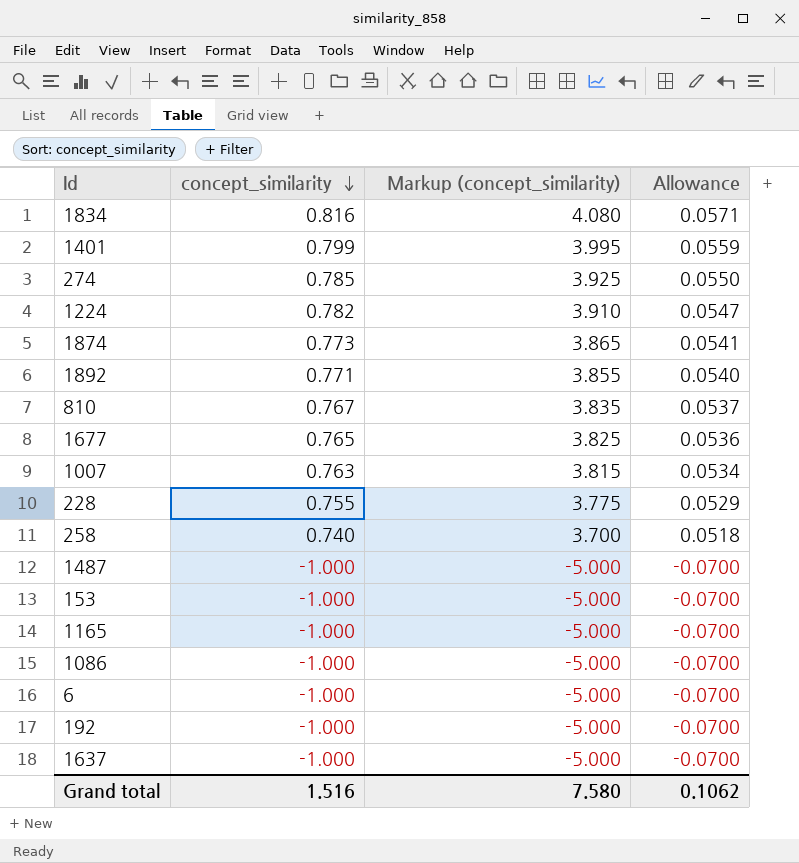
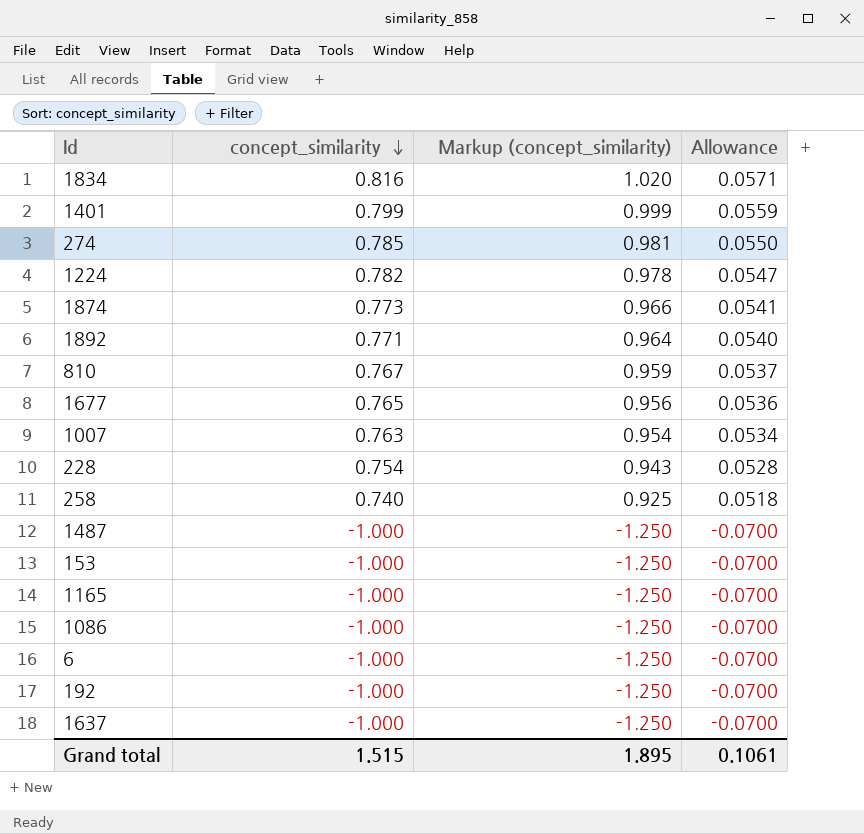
column Markup (concept_similarity) | formula: [concept_similarity] * 5 -> [concept_similarity] * 1.25
228 | concept_similarity: 0.755 -> 0.754
228 | Allowance: 0.0529 -> 0.0528
Grand total | concept_similarity: 1.516 -> 1.515
Grand total | Markup (concept_similarity): 7.580 -> 1.895
Grand total | Allowance: 0.1062 -> 0.1061

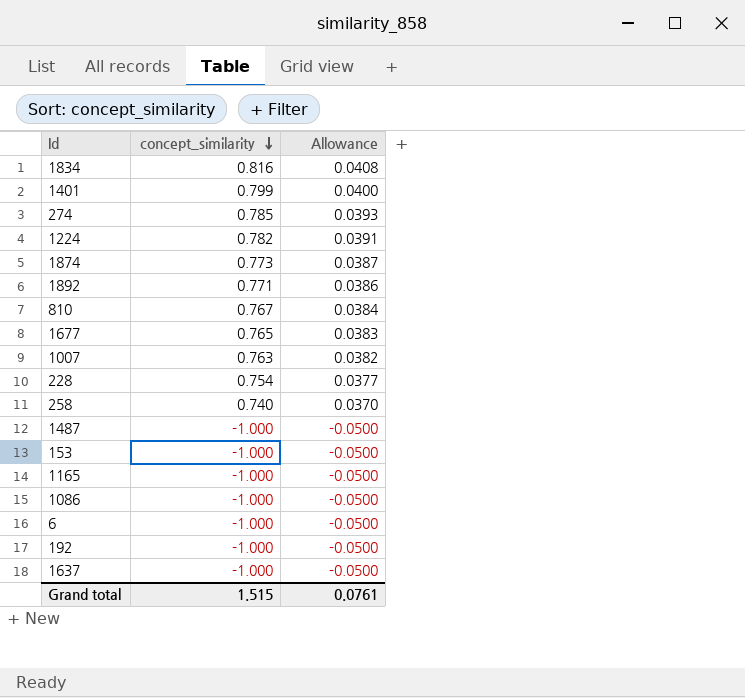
column Markup (concept_similarity) | formula: [concept_similarity] * 1.25 -> none
column Allowance | formula: [concept_similarity] * 0.07 -> [concept_similarity] * 0.05
Grand total | Allowance: 0.1061 -> 0.0761

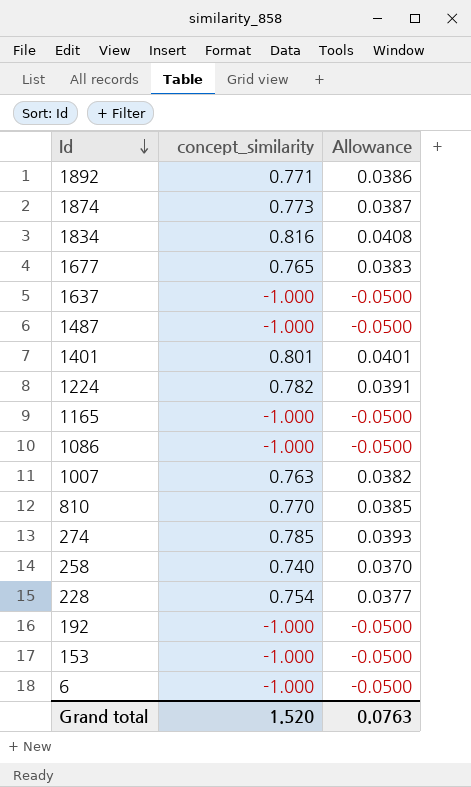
row order: concept_similarity descending -> Id descending
1401 | concept_similarity: 0.799 -> 0.801
1401 | Allowance: 0.0400 -> 0.0401
810 | concept_similarity: 0.767 -> 0.770
810 | Allowance: 0.0384 -> 0.0385
Grand total | concept_similarity: 1.515 -> 1.520
Grand total | Allowance: 0.0761 -> 0.0763

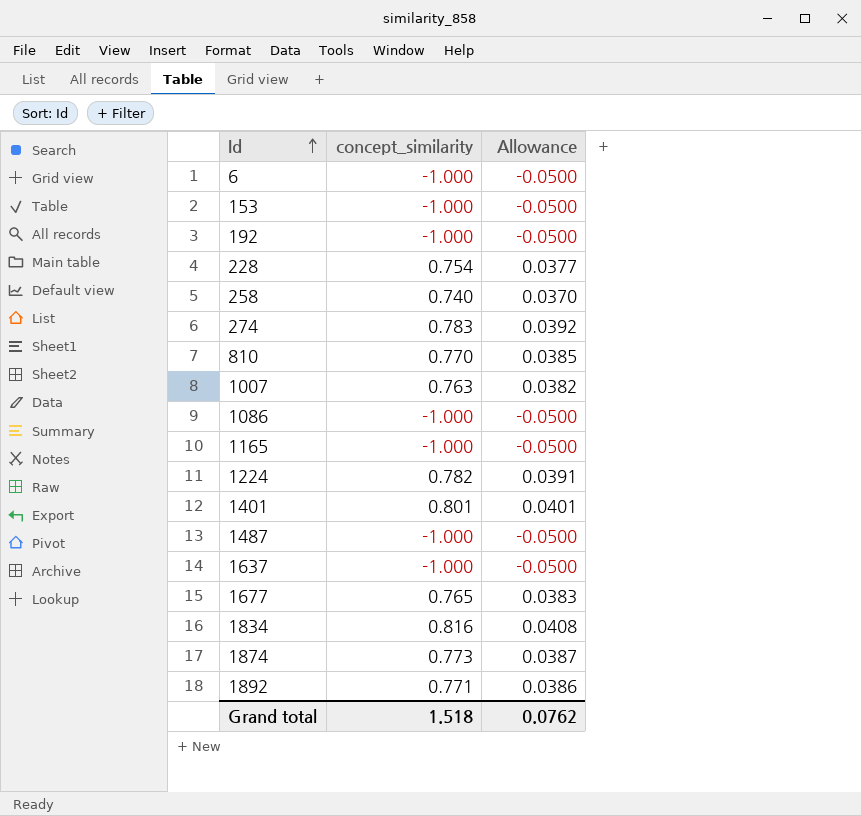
row order: Id descending -> Id ascending
274 | concept_similarity: 0.785 -> 0.783
274 | Allowance: 0.0393 -> 0.0392
Grand total | concept_similarity: 1.520 -> 1.518
Grand total | Allowance: 0.0763 -> 0.0762

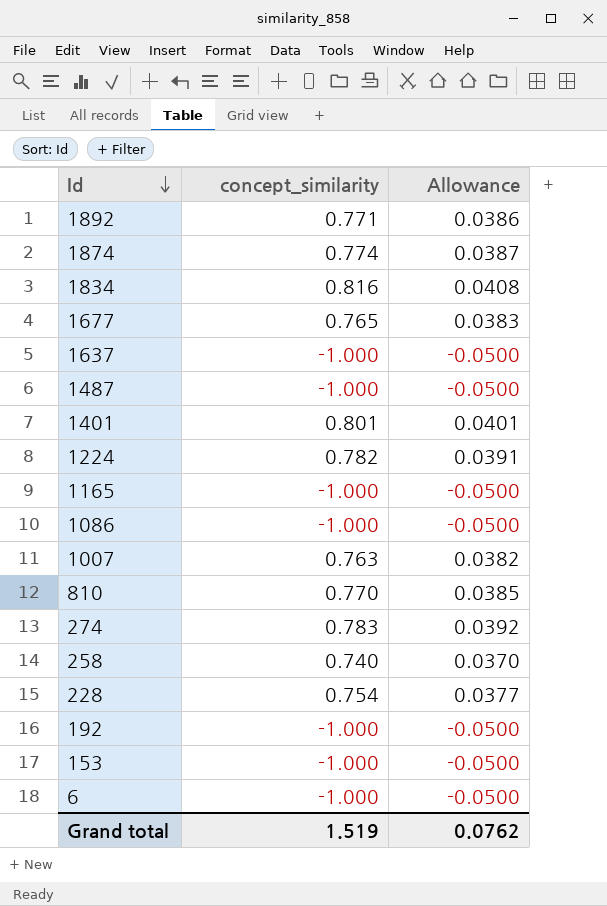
row order: Id ascending -> Id descending
1874 | concept_similarity: 0.773 -> 0.774
Grand total | concept_similarity: 1.518 -> 1.519

